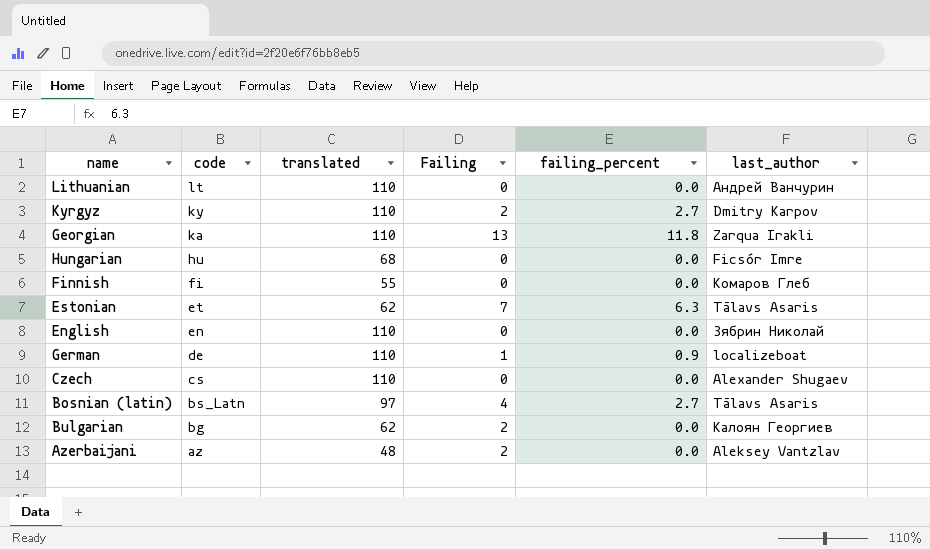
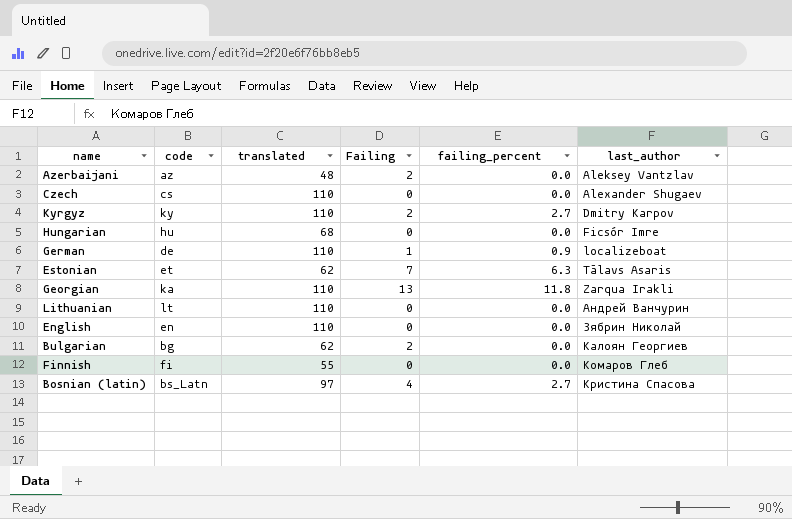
row order: code descending -> last_author ascending
Bosnian (latin) | last_author: Tālavs Asaris -> Кристина Спасова

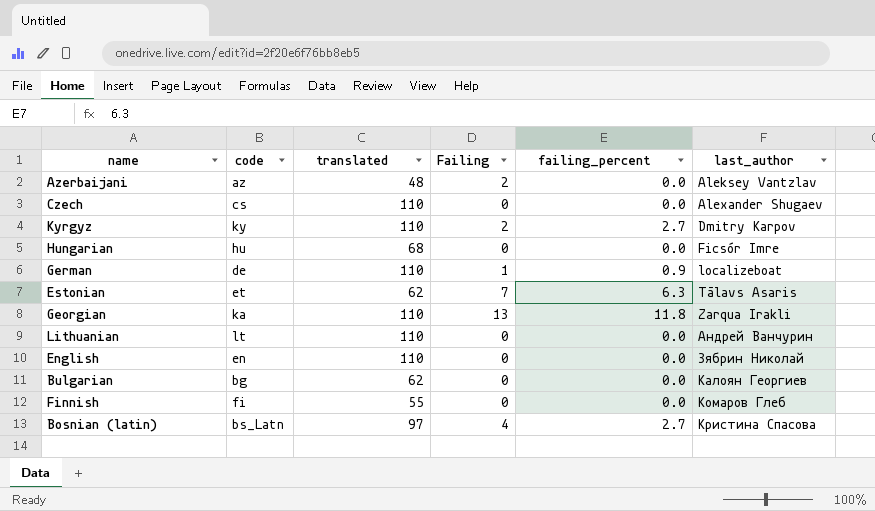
Bulgarian | Failing: 2 -> 0

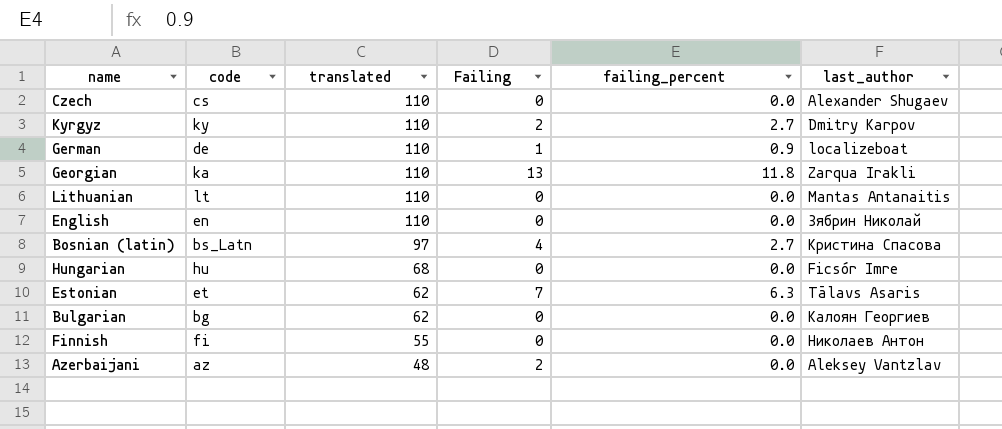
row order: last_author ascending -> translated descending
Lithuanian | last_author: Андрей Ванчурин -> Mantas Antanaitis
Finnish | last_author: Комаров Глеб -> Николаев Антон

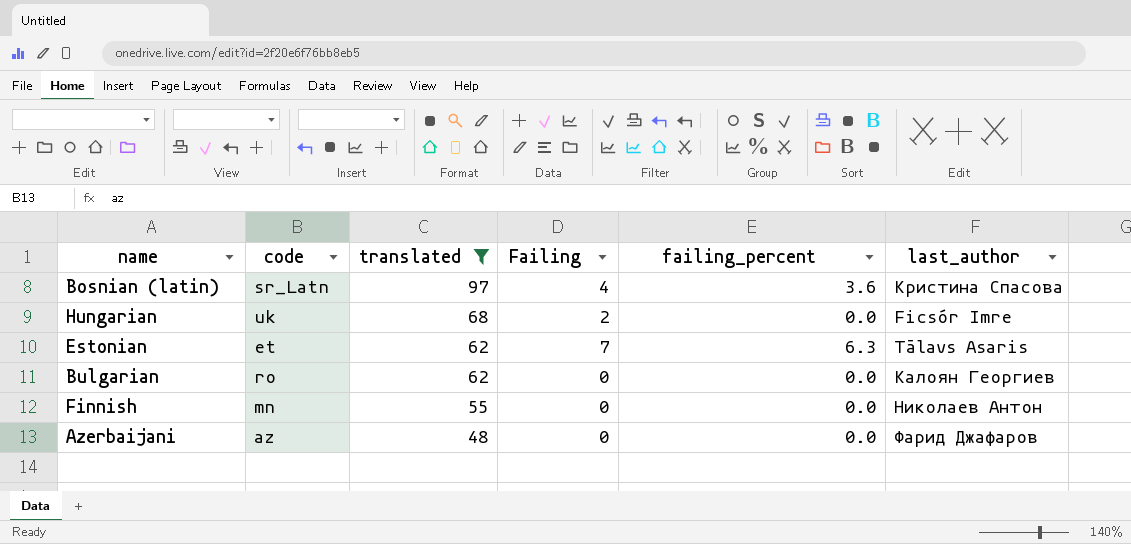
filter: none -> translated != 110
Bosnian (latin) | code: bs_Latn -> sr_Latn
Bosnian (latin) | failing_percent: 2.7 -> 3.6
Hungarian | code: hu -> uk
Hungarian | Failing: 0 -> 2
Bulgarian | code: bg -> ro
Finnish | code: fi -> mn
Azerbaijani | Failing: 2 -> 0
Azerbaijani | last_author: Aleksey Vantzlav -> Фарид Джафаров

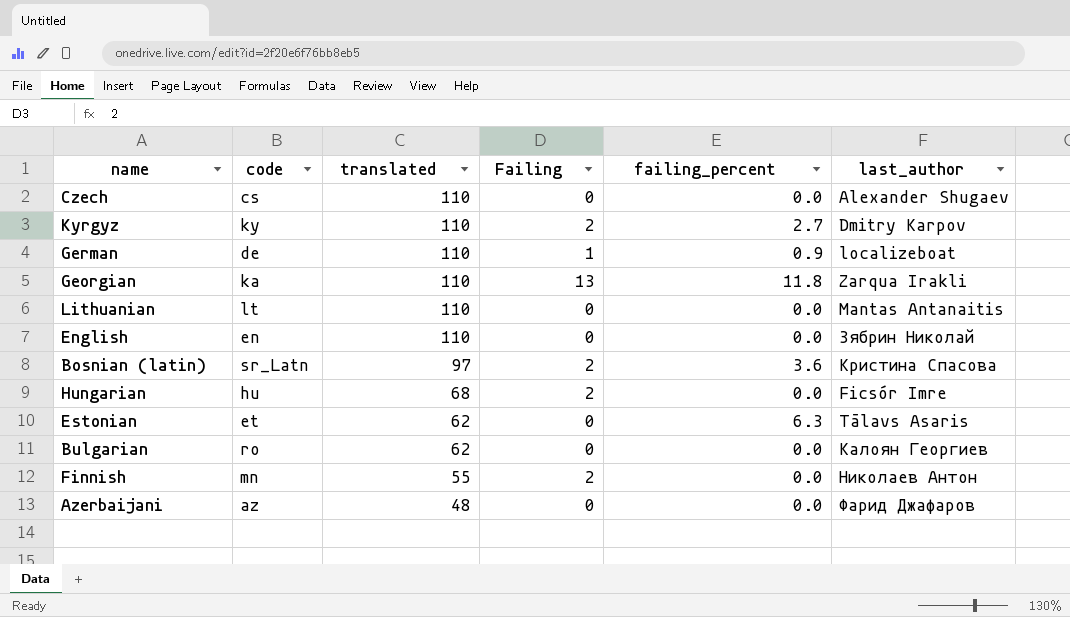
filter: translated != 110 -> none
Bosnian (latin) | Failing: 4 -> 2
Hungarian | code: uk -> hu
Estonian | Failing: 7 -> 0
Finnish | Failing: 0 -> 2

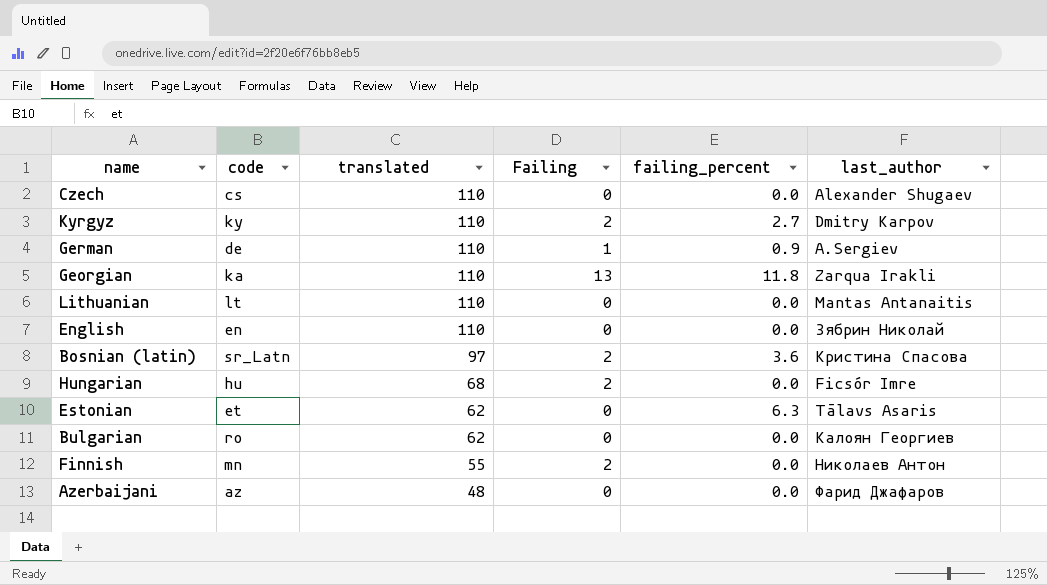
German | last_author: localizeboat -> A.Sergiev

